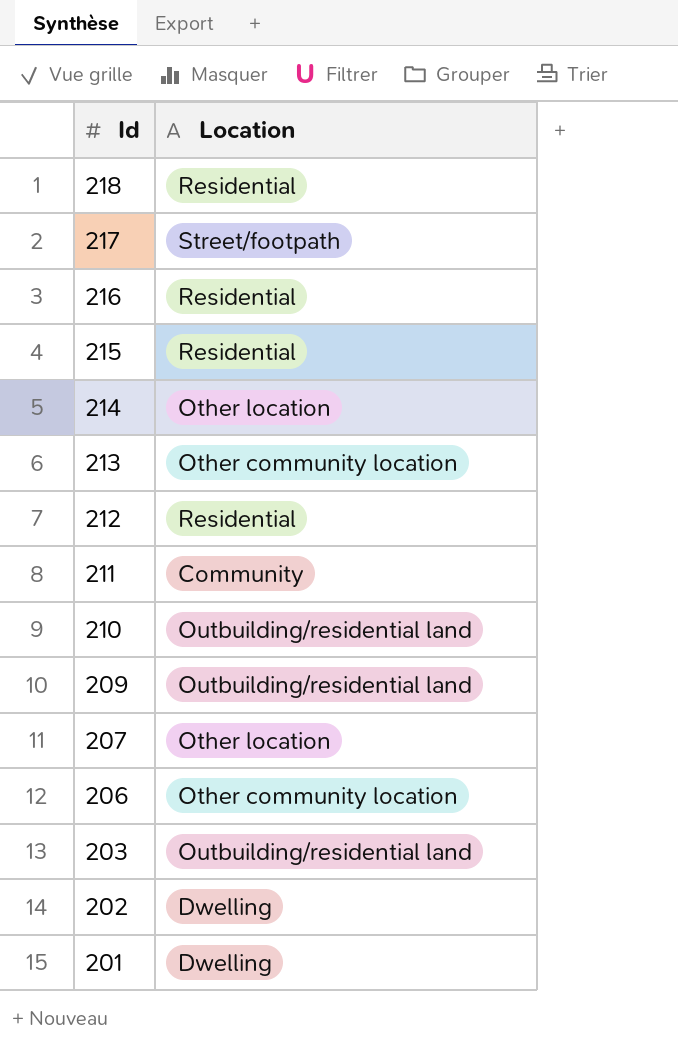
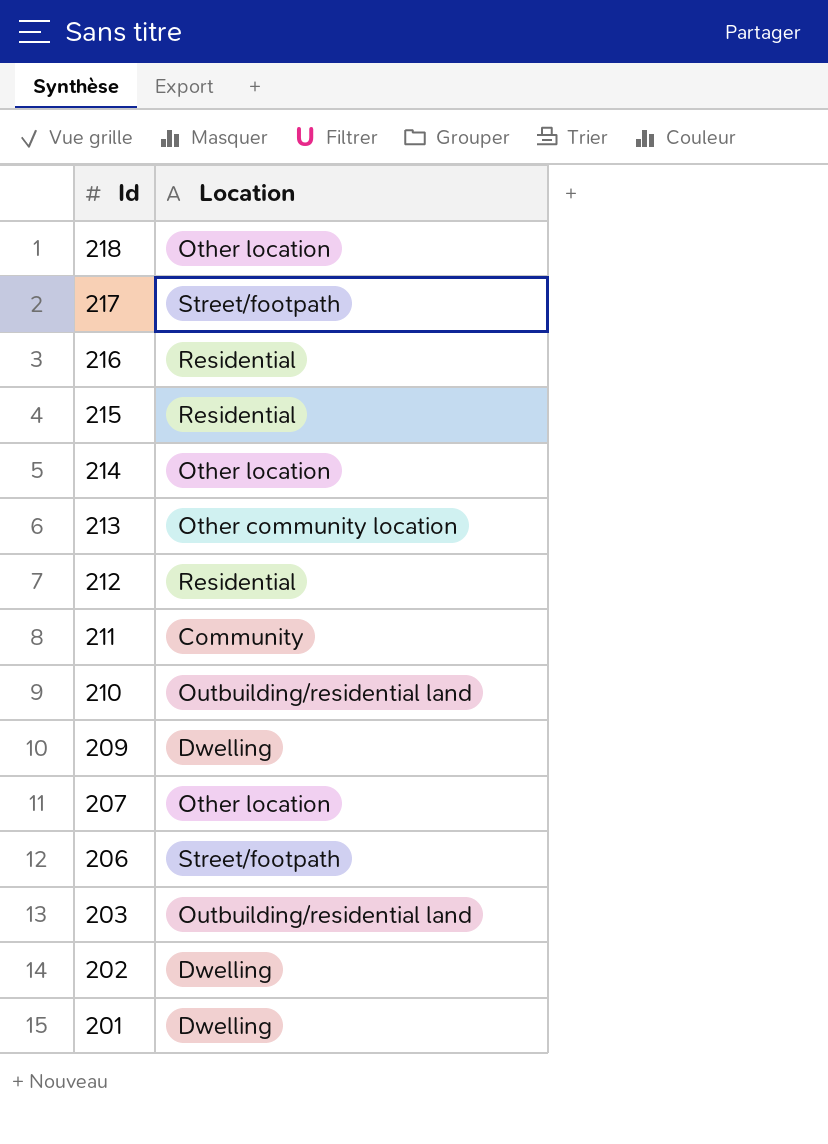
218 | Location: Residential -> Other location
209 | Location: Outbuilding/residential land -> Dwelling
206 | Location: Other community location -> Street/footpath

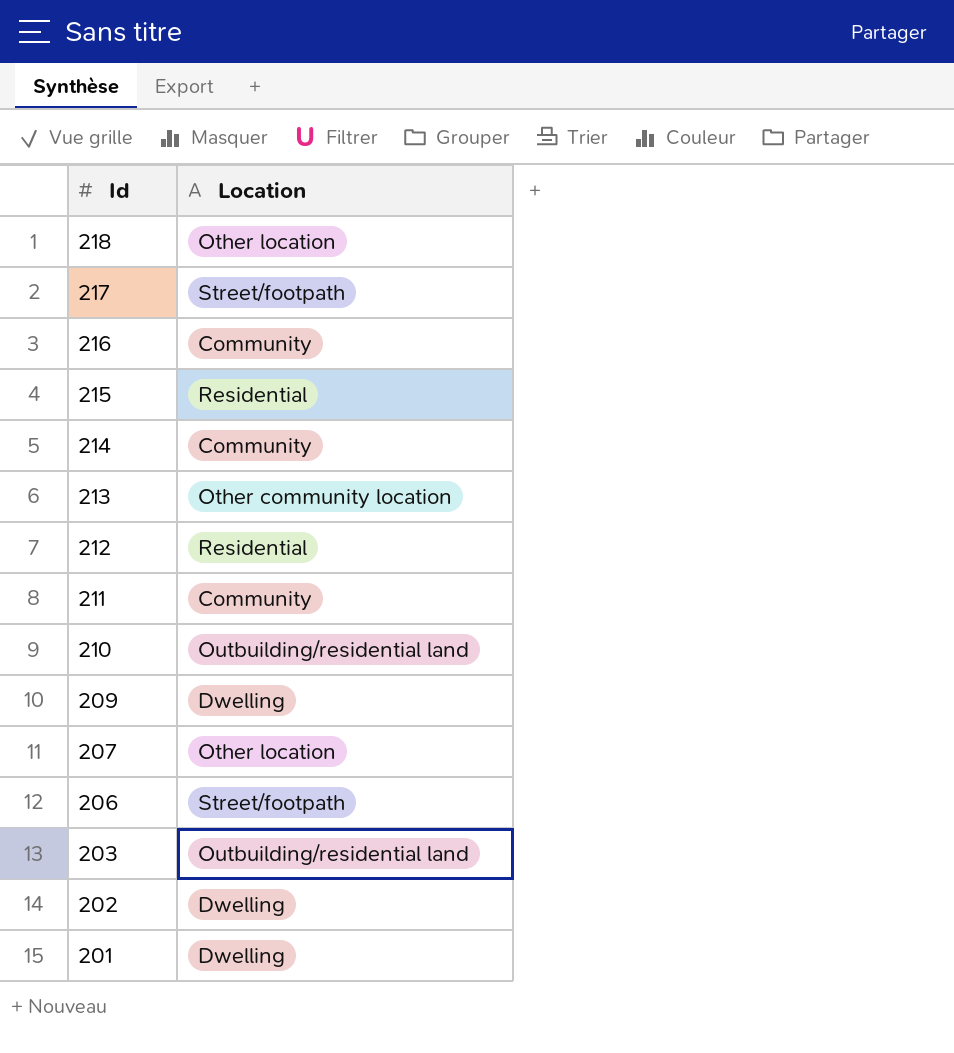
216 | Location: Residential -> Community
214 | Location: Other location -> Community

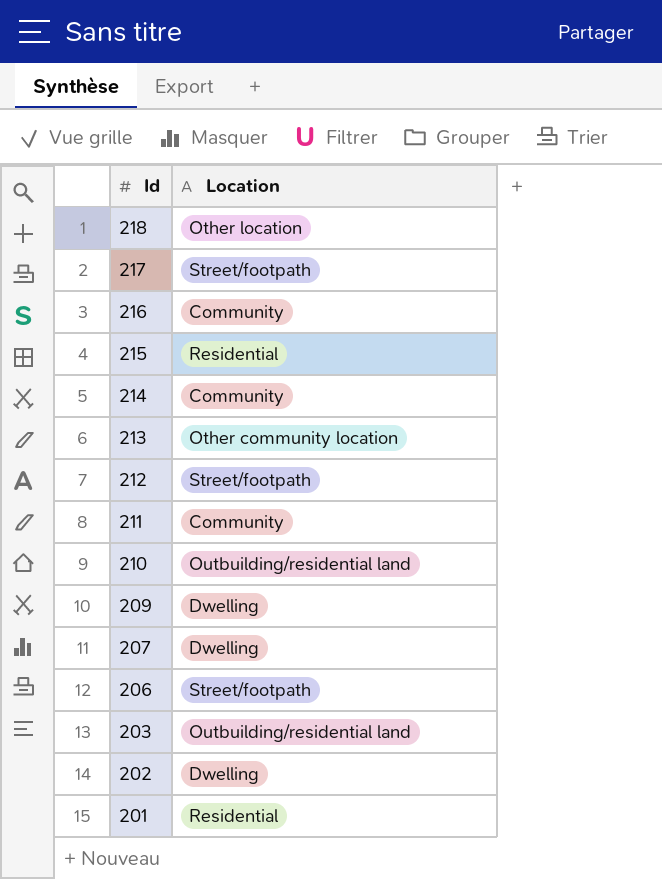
212 | Location: Residential -> Street/footpath
207 | Location: Other location -> Dwelling
201 | Location: Dwelling -> Residential

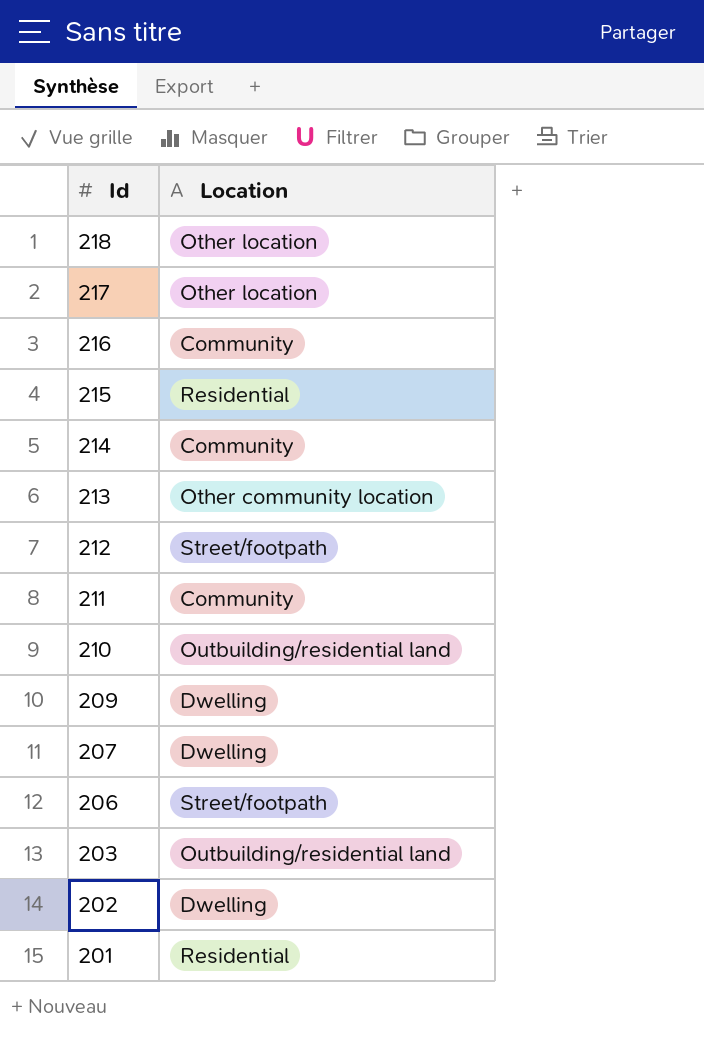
217 | Location: Street/footpath -> Other location

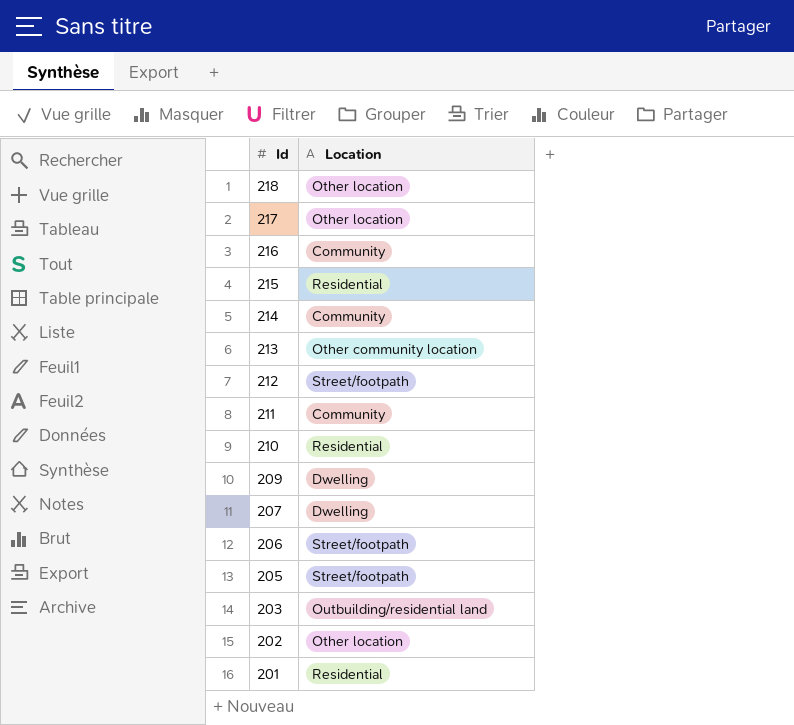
210 | Location: Outbuilding/residential land -> Residential
row 205: none -> Street/footpath
202 | Location: Dwelling -> Other location

